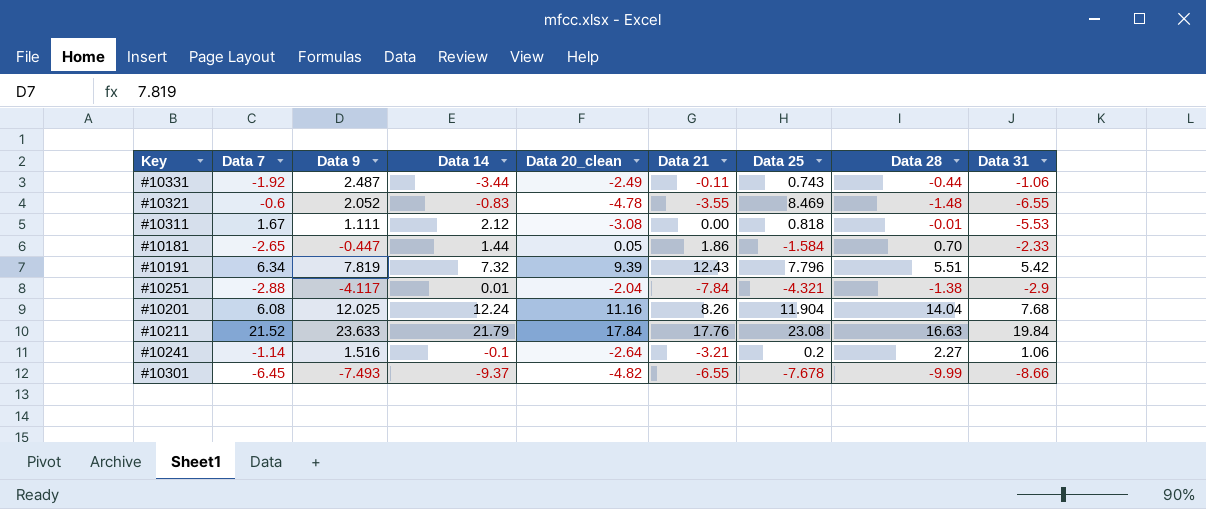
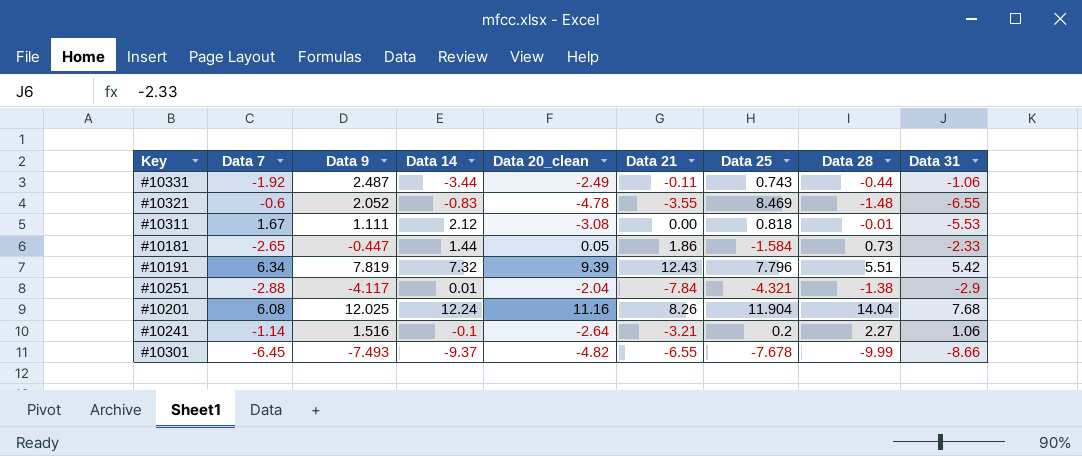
row #10211: 21.52 | 23.633 | 21.79 | 17.84 | 17.76 | 23.08 | 16.63 | 19.84 -> none
#10181 | Data 28: 0.70 -> 0.73

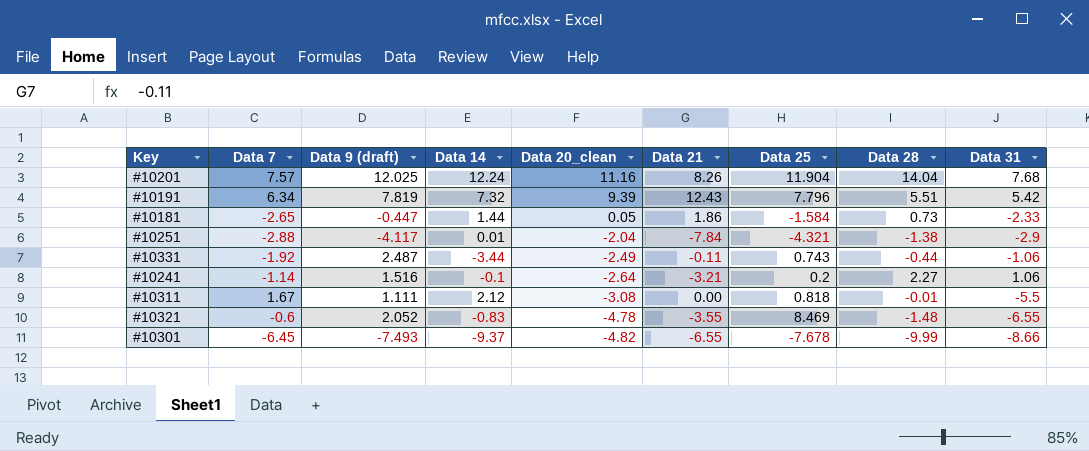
row order: none -> Data 20_clean descending
column name: Data 9 -> Data 9 (draft)
#10201 | Data 7: 6.08 -> 7.57
#10311 | Data 31: -5.53 -> -5.5

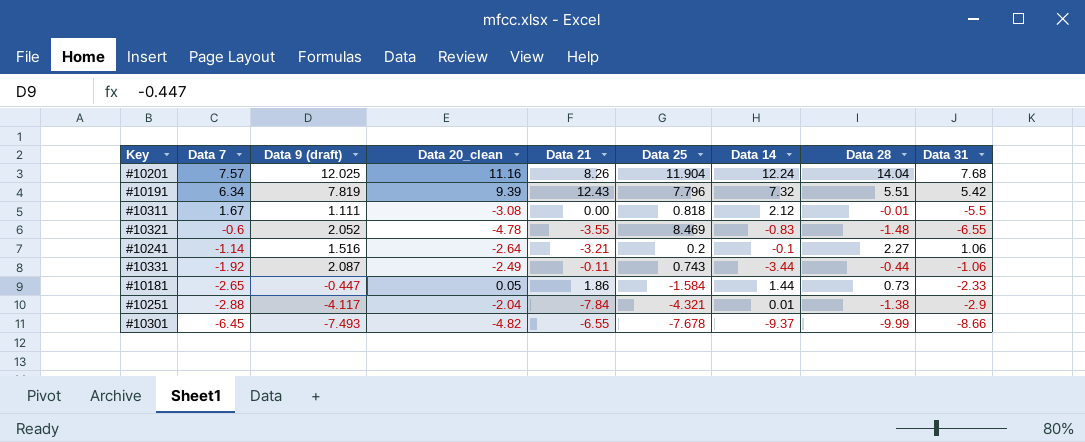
row order: Data 20_clean descending -> Data 7 descending
column Data 14 | position: 4 -> 7
#10331 | Data 9 (draft): 2.487 -> 2.087

